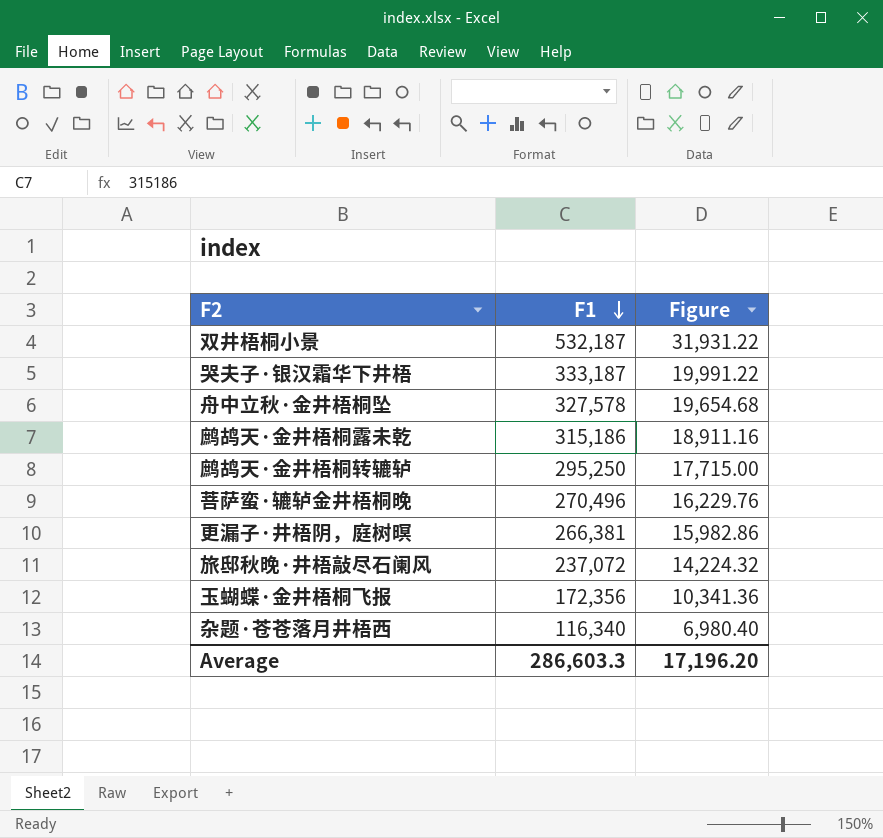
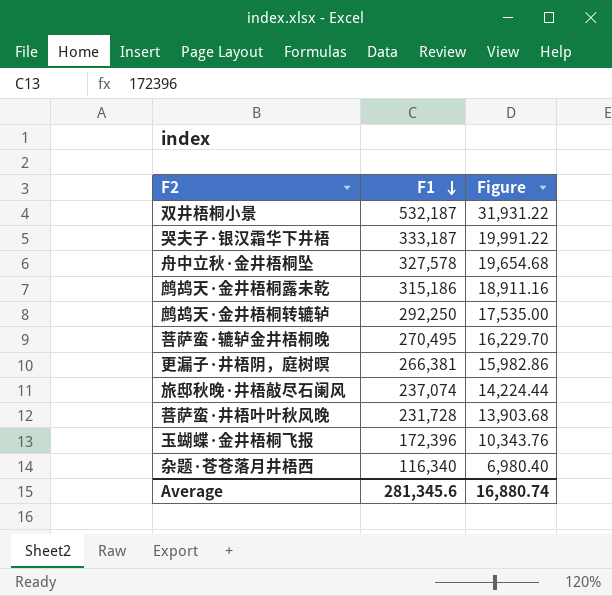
鹧鸪天·金井梧桐转辘轳 | F1: 295,250 -> 292,250
鹧鸪天·金井梧桐转辘轳 | Figure: 17,715.00 -> 17,535.00
菩萨蛮·辘轳金井梧桐晚 | F1: 270,496 -> 270,495
菩萨蛮·辘轳金井梧桐晚 | Figure: 16,229.76 -> 16,229.70
旅邸秋晚·井梧敲尽石阑风 | F1: 237,072 -> 237,074
旅邸秋晚·井梧敲尽石阑风 | Figure: 14,224.32 -> 14,224.44
row 菩萨蛮·井梧叶叶秋风晚: none -> 231,728 | 13,903.68
玉蝴蝶·金井梧桐飞报 | F1: 172,356 -> 172,396
玉蝴蝶·金井梧桐飞报 | Figure: 10,341.36 -> 10,343.76
Average | F1: 286,603.3 -> 281,345.6
Average | Figure: 17,196.20 -> 16,880.74

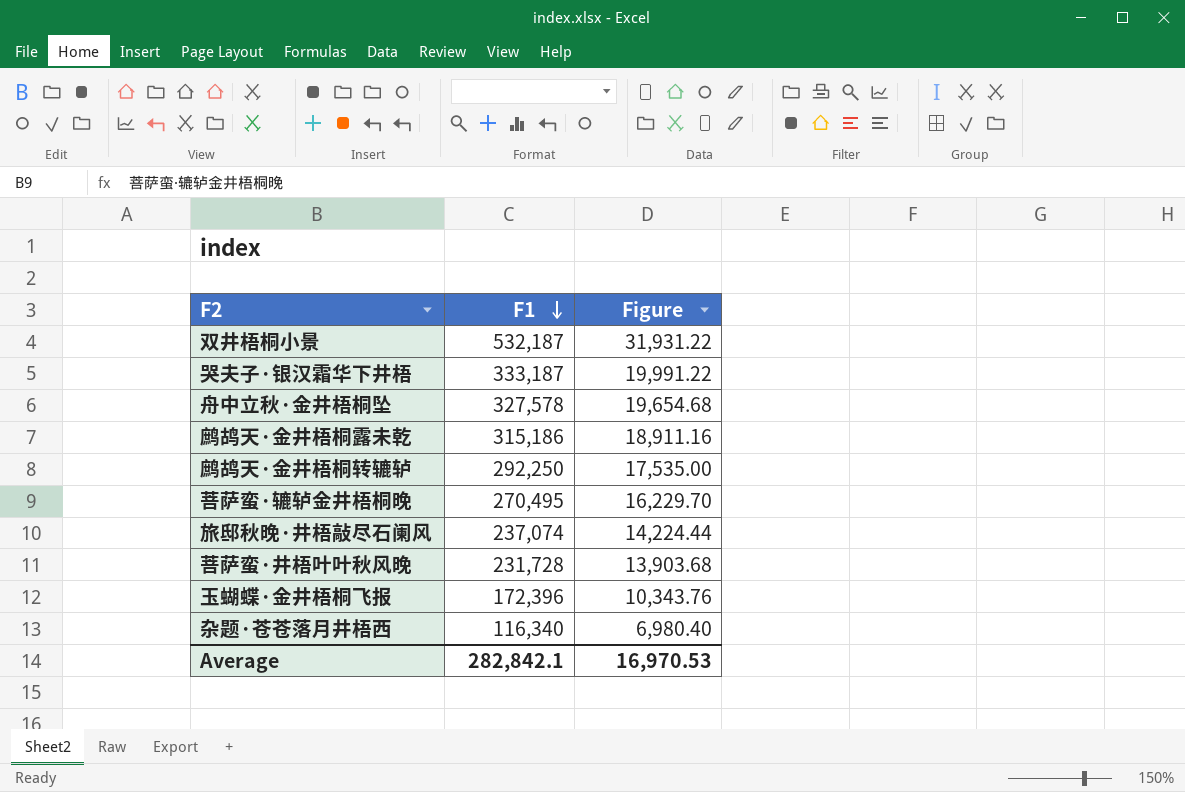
row 更漏子·井梧阴，庭树暝: 266,381 | 15,982.86 -> none
Average | F1: 281,345.6 -> 282,842.1
Average | Figure: 16,880.74 -> 16,970.53

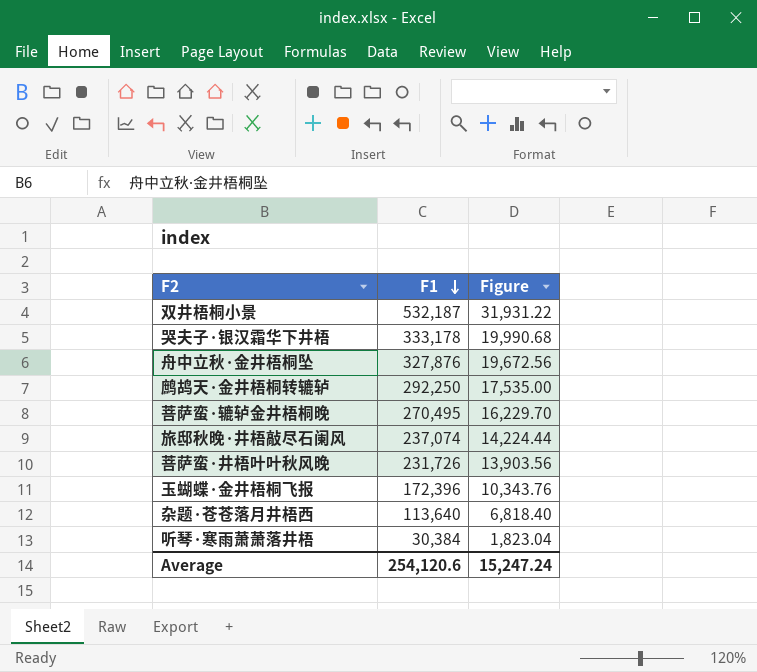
row 鹧鸪天·金井梧桐露未乾: 315,186 | 18,911.16 -> none
哭夫子·银汉霜华下井梧 | F1: 333,187 -> 333,178
哭夫子·银汉霜华下井梧 | Figure: 19,991.22 -> 19,990.68
舟中立秋·金井梧桐坠 | F1: 327,578 -> 327,876
舟中立秋·金井梧桐坠 | Figure: 19,654.68 -> 19,672.56
菩萨蛮·井梧叶叶秋风晚 | F1: 231,728 -> 231,726
菩萨蛮·井梧叶叶秋风晚 | Figure: 13,903.68 -> 13,903.56
杂题·苍苍落月井梧西 | F1: 116,340 -> 113,640
杂题·苍苍落月井梧西 | Figure: 6,980.40 -> 6,818.40
row 听琴·寒雨萧萧落井梧: none -> 30,384 | 1,823.04
Average | F1: 282,842.1 -> 254,120.6
Average | Figure: 16,970.53 -> 15,247.24

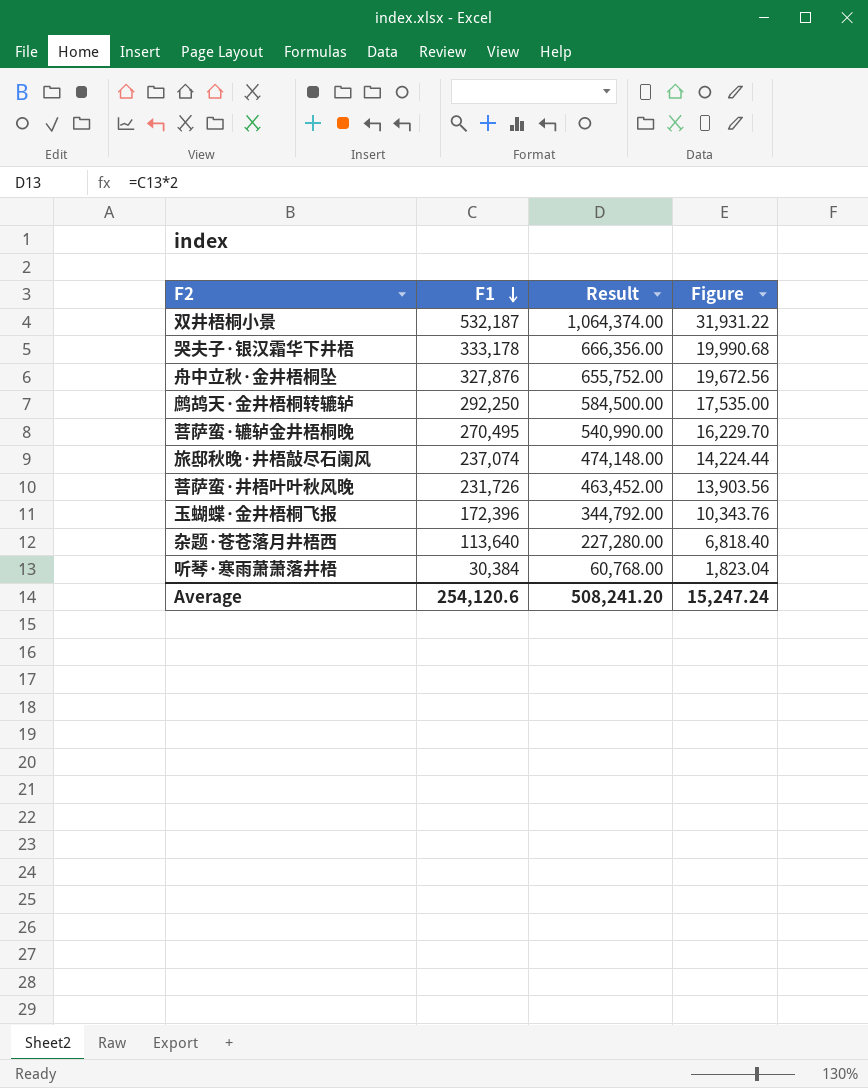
column Result | formula: none -> [F1] * 2

